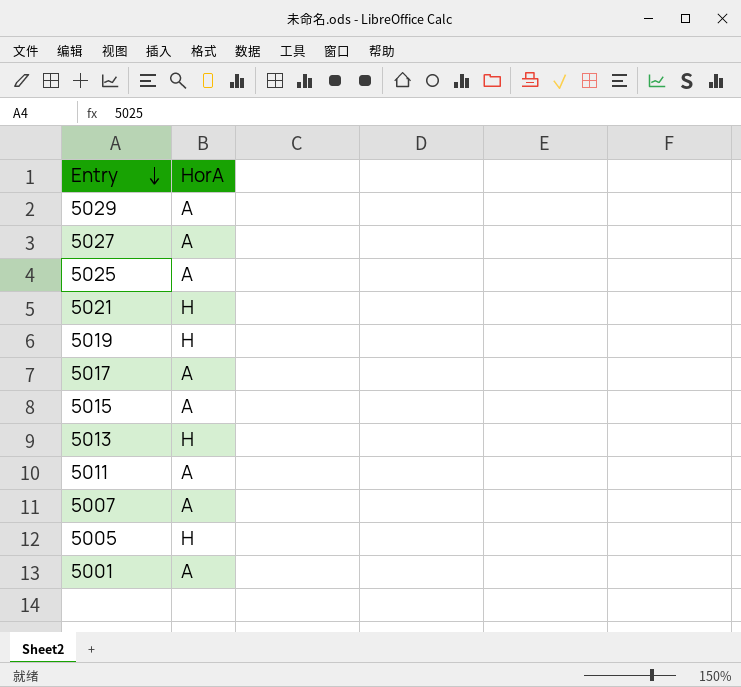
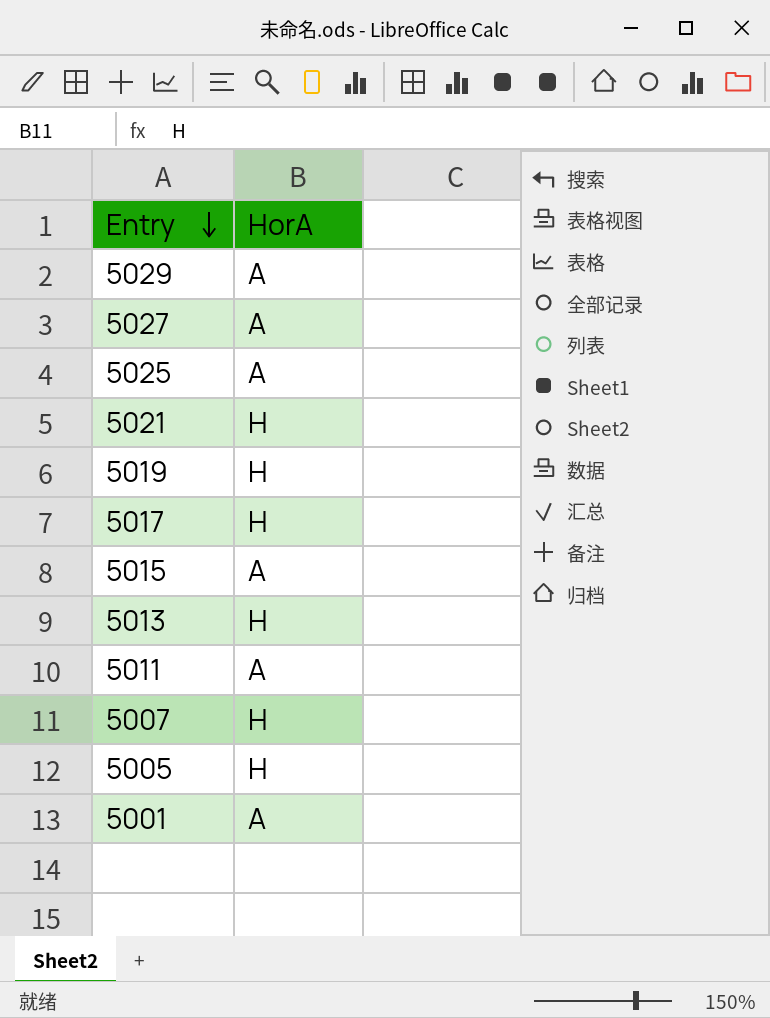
5017 | HorA: A -> H
5007 | HorA: A -> H

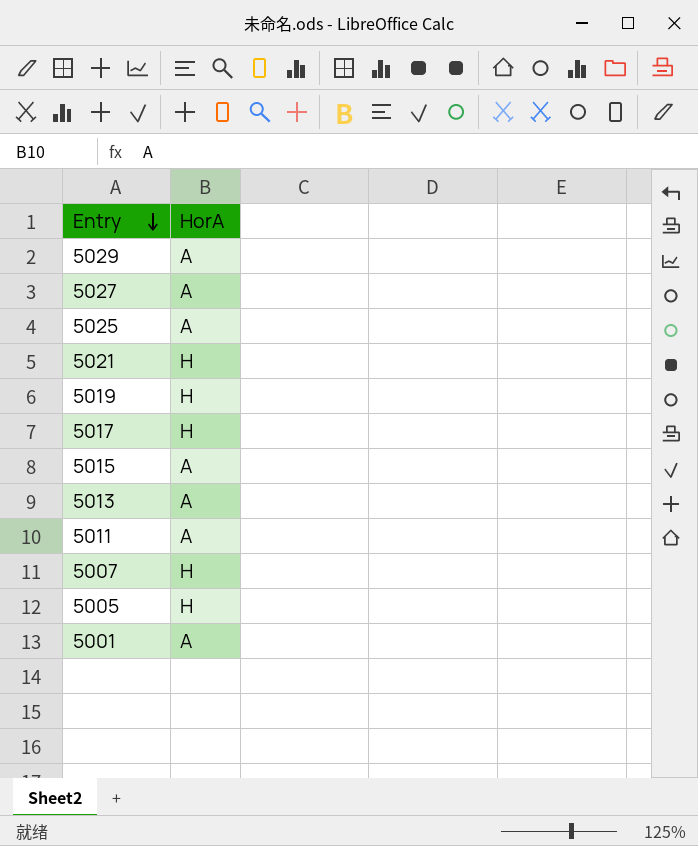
5013 | HorA: H -> A

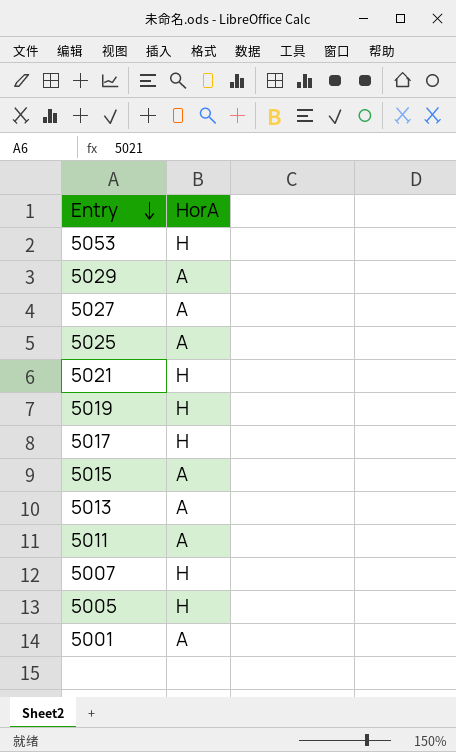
row 5053: none -> H

